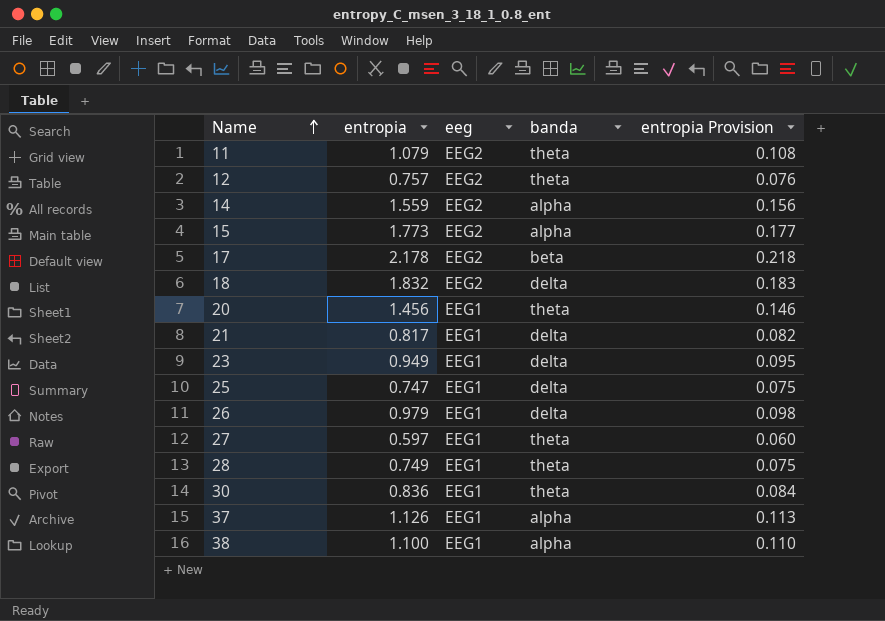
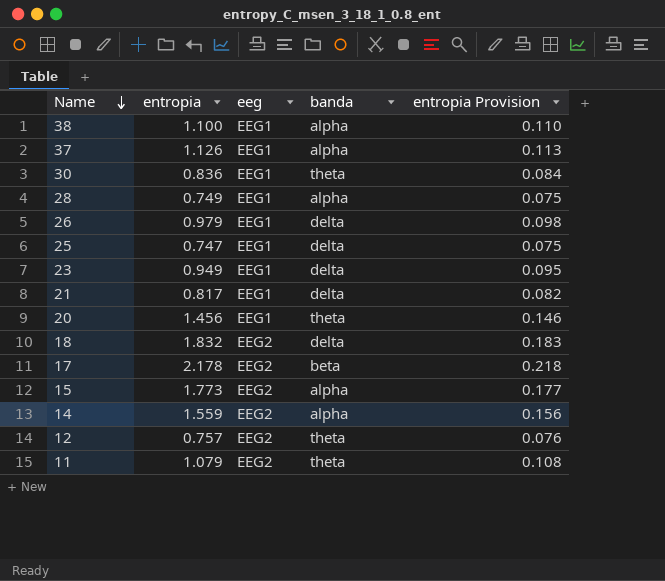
row order: Name ascending -> Name descending
row 27: 0.597 | EEG1 | theta | 0.060 -> none
28 | banda: theta -> alpha

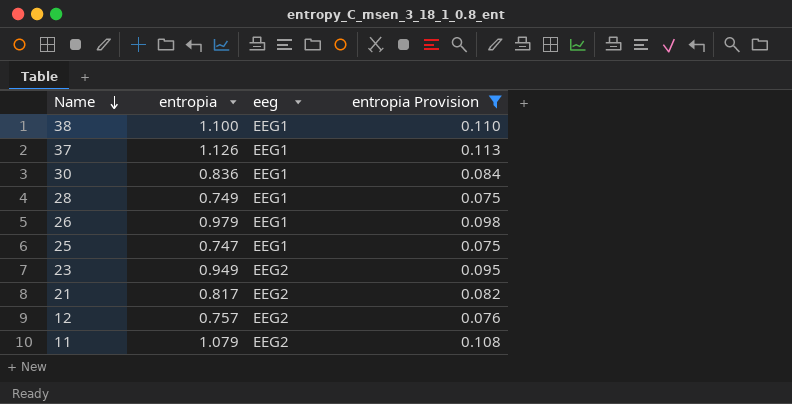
filter: none -> entropia Provision <= 0.113
column banda | position: 4 -> none
23 | eeg: EEG1 -> EEG2
21 | eeg: EEG1 -> EEG2

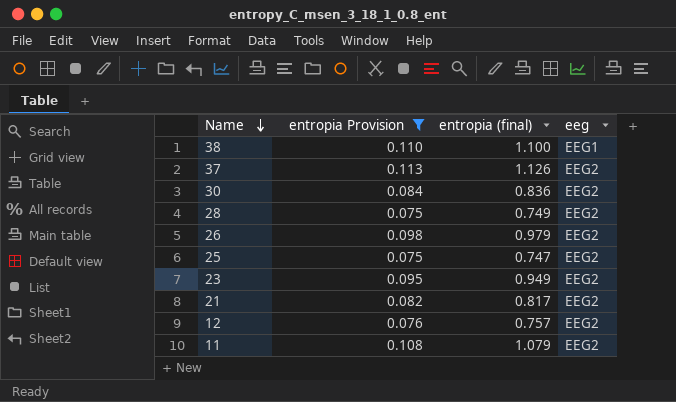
column entropia Provision | position: 4 -> 2
column name: entropia -> entropia (final)
37 | eeg: EEG1 -> EEG2
30 | eeg: EEG1 -> EEG2
28 | eeg: EEG1 -> EEG2
26 | eeg: EEG1 -> EEG2
25 | eeg: EEG1 -> EEG2

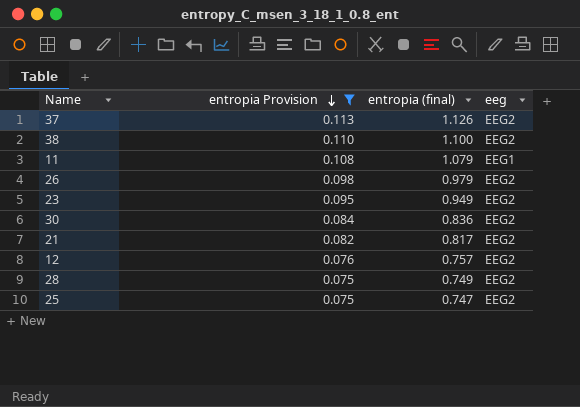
row order: Name descending -> entropia Provision descending
38 | eeg: EEG1 -> EEG2
11 | eeg: EEG2 -> EEG1

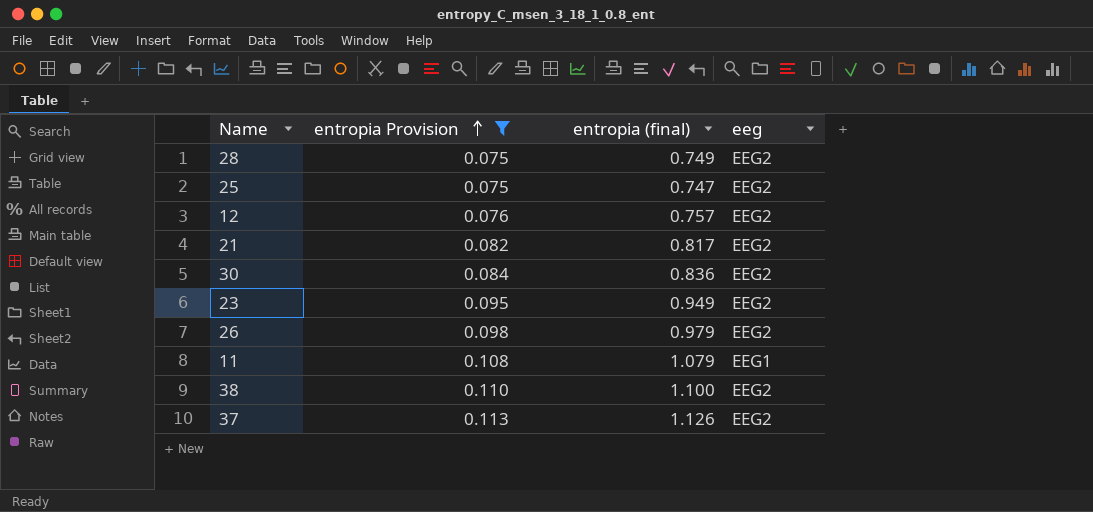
row order: entropia Provision descending -> entropia Provision ascending

